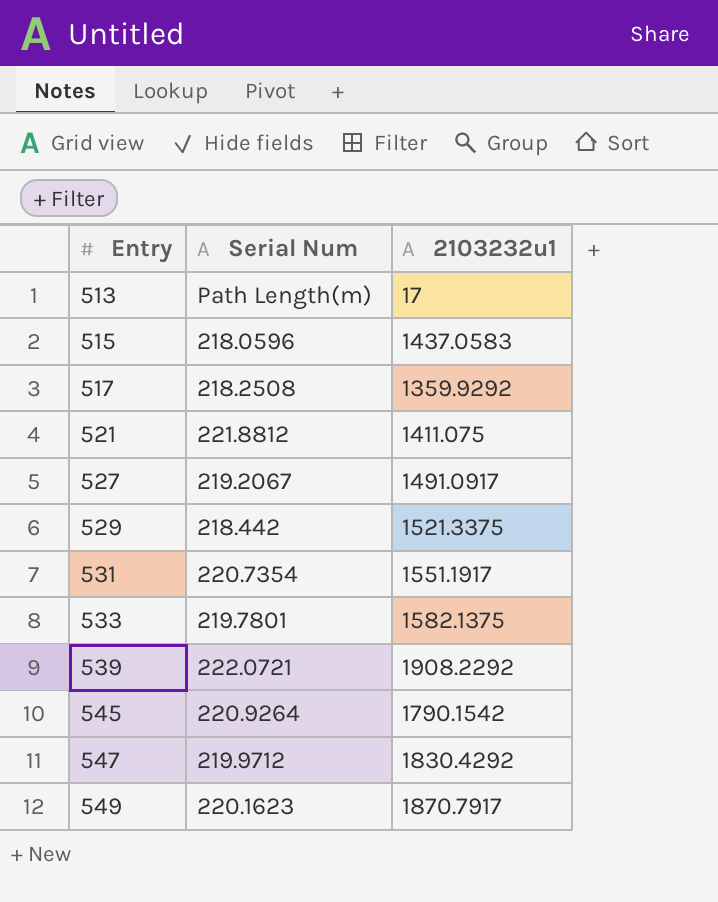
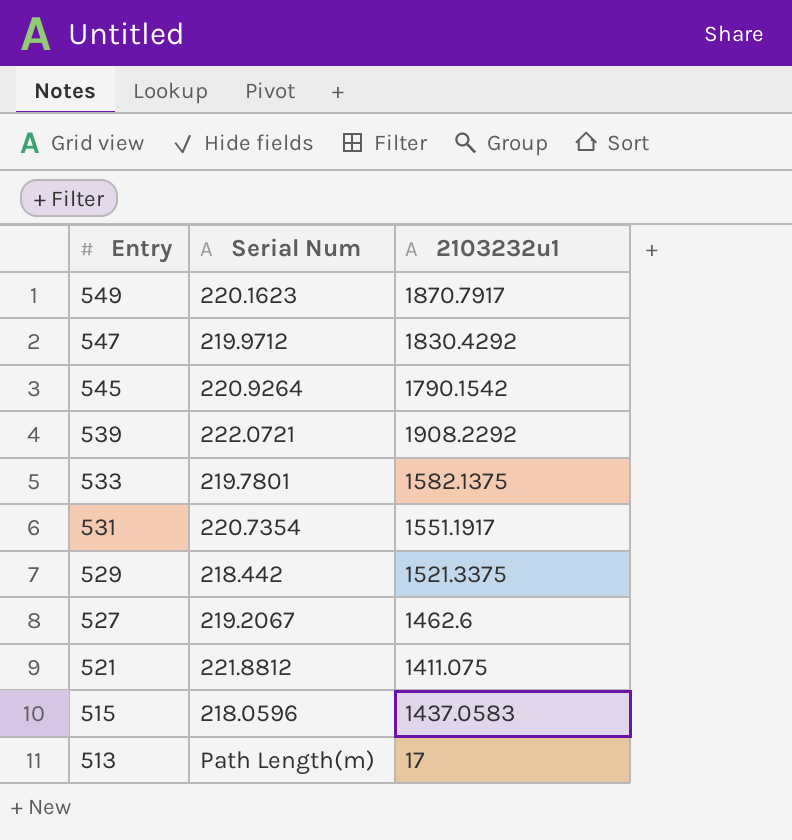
row order: Entry ascending -> Entry descending
row 517: 218.2508 | 1359.9292 -> none
527 | 2103232u1: 1491.0917 -> 1462.6

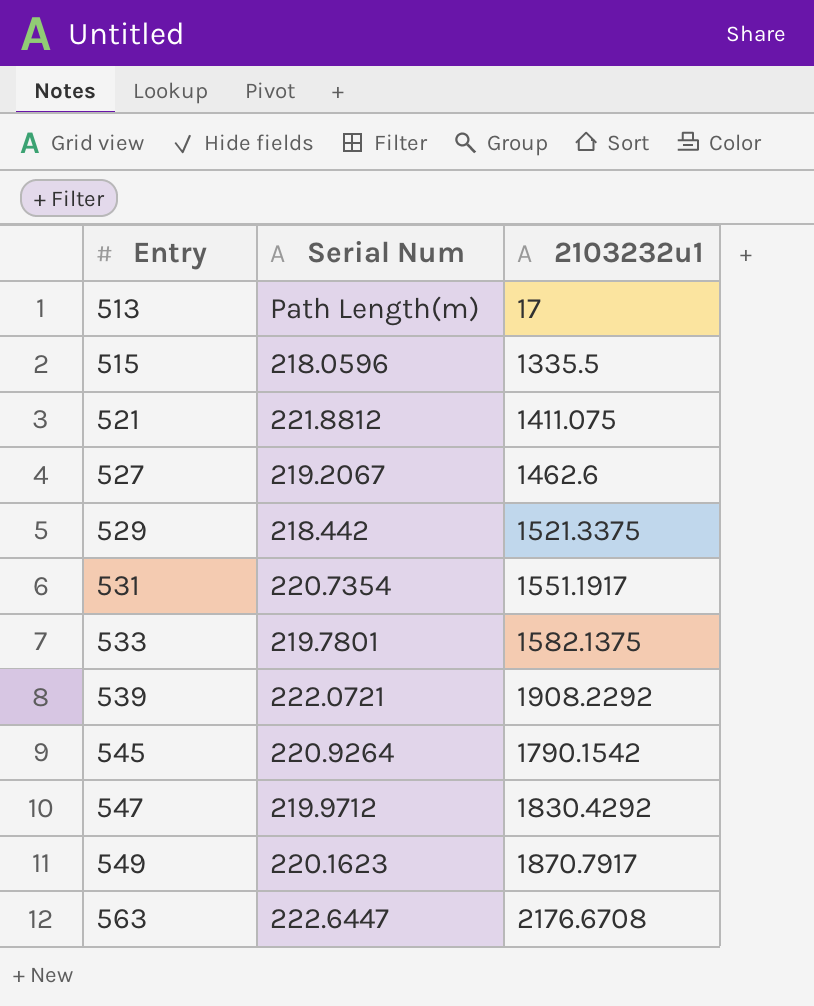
row order: Entry descending -> Entry ascending
515 | 2103232u1: 1437.0583 -> 1335.5
row 563: none -> 222.6447 | 2176.6708

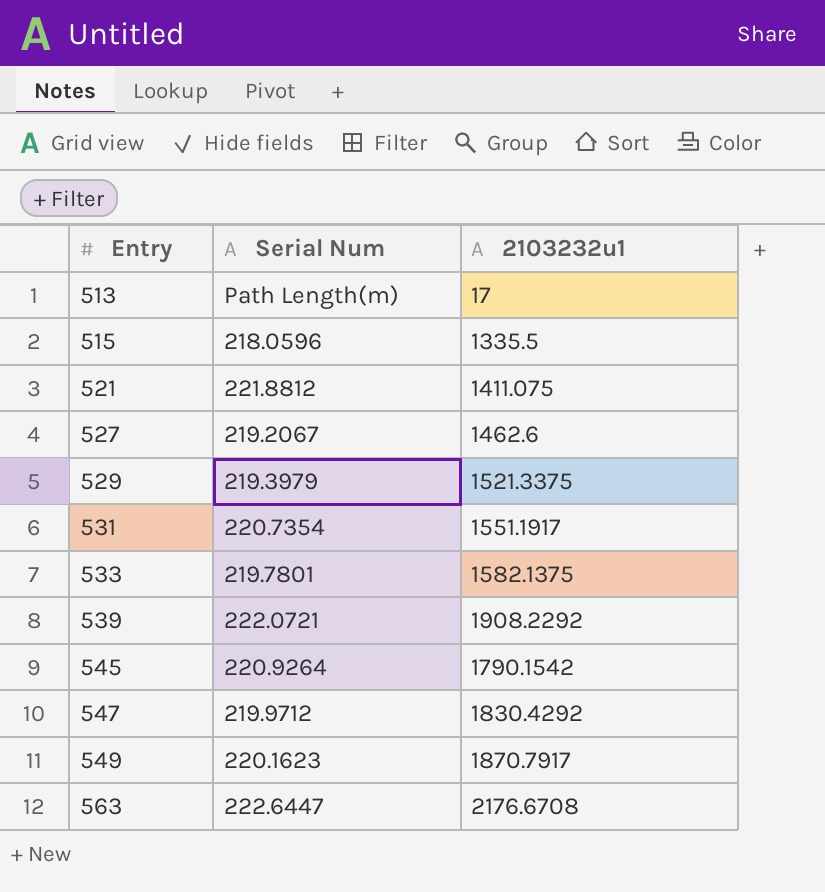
529 | Serial Num: 218.442 -> 219.3979

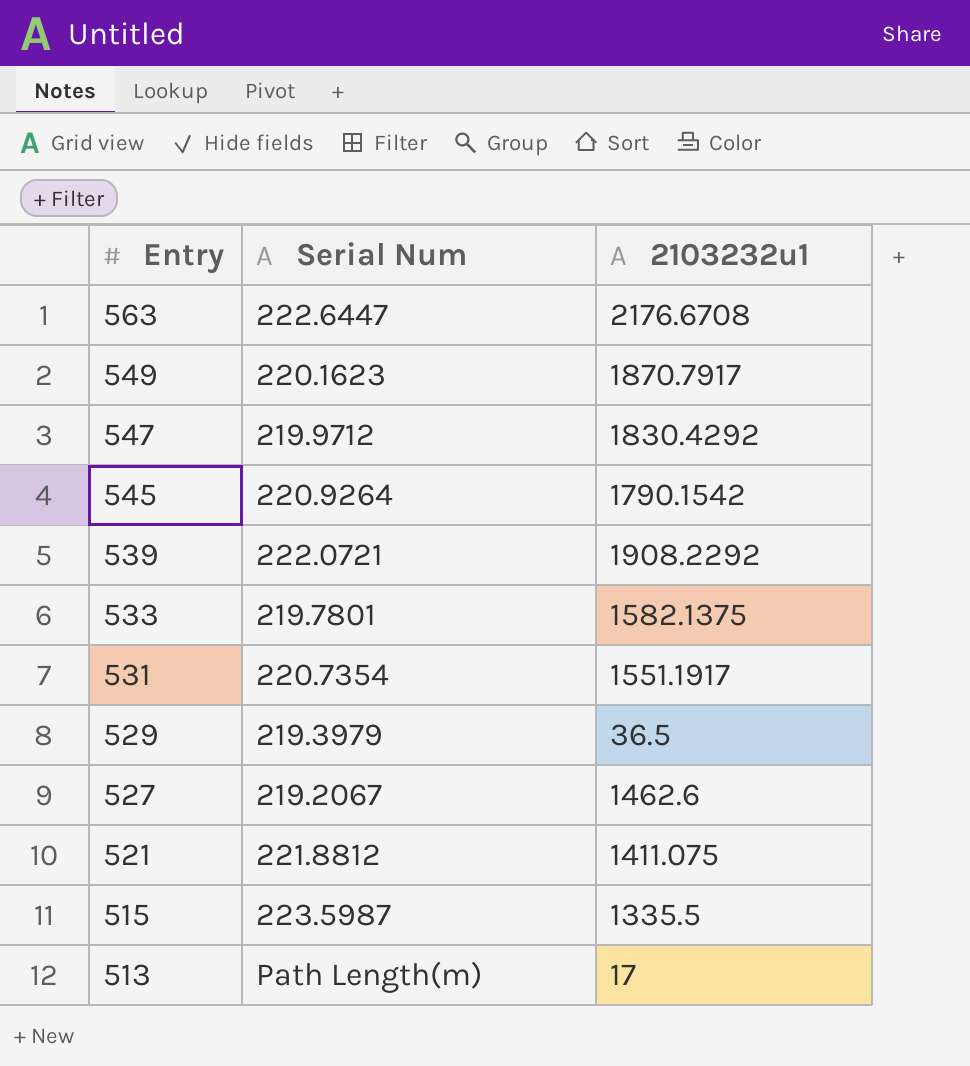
row order: Entry ascending -> Entry descending
529 | 2103232u1: 1521.3375 -> 36.5
515 | Serial Num: 218.0596 -> 223.5987

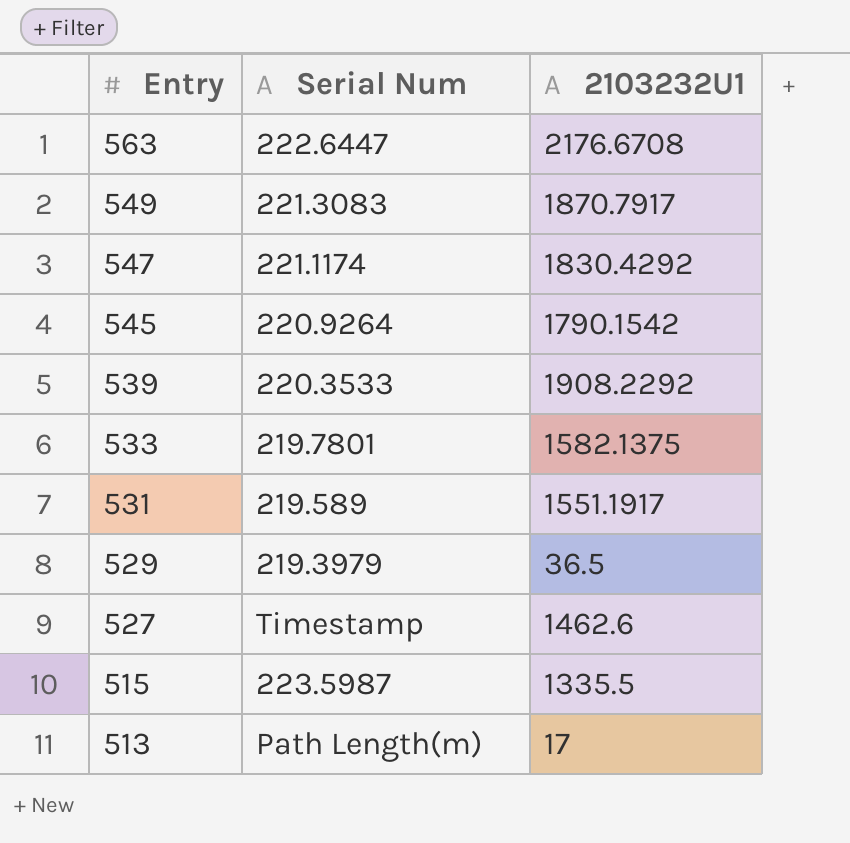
column name: 2103232u1 -> 2103232U1
row 521: 221.8812 | 1411.075 -> none
549 | Serial Num: 220.1623 -> 221.3083
547 | Serial Num: 219.9712 -> 221.1174
539 | Serial Num: 222.0721 -> 220.3533
531 | Serial Num: 220.7354 -> 219.589
527 | Serial Num: 219.2067 -> Timestamp

